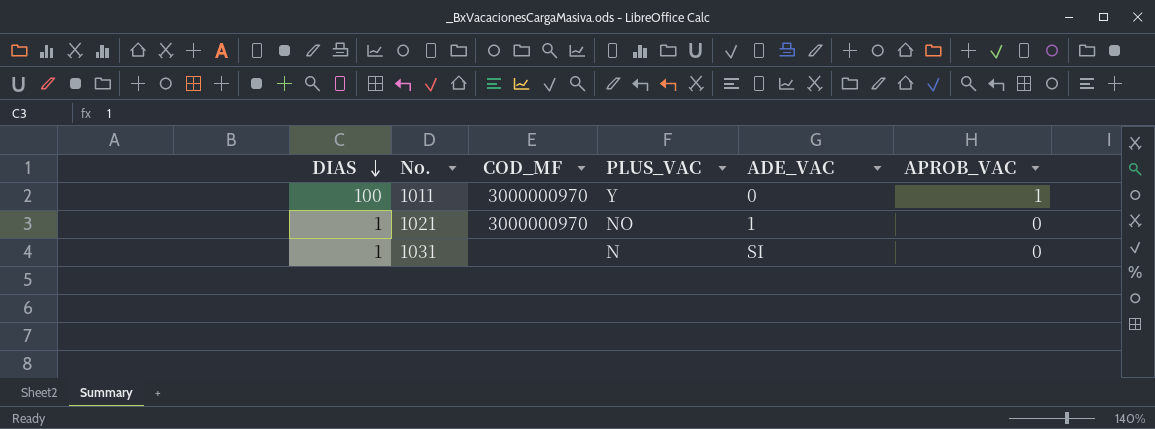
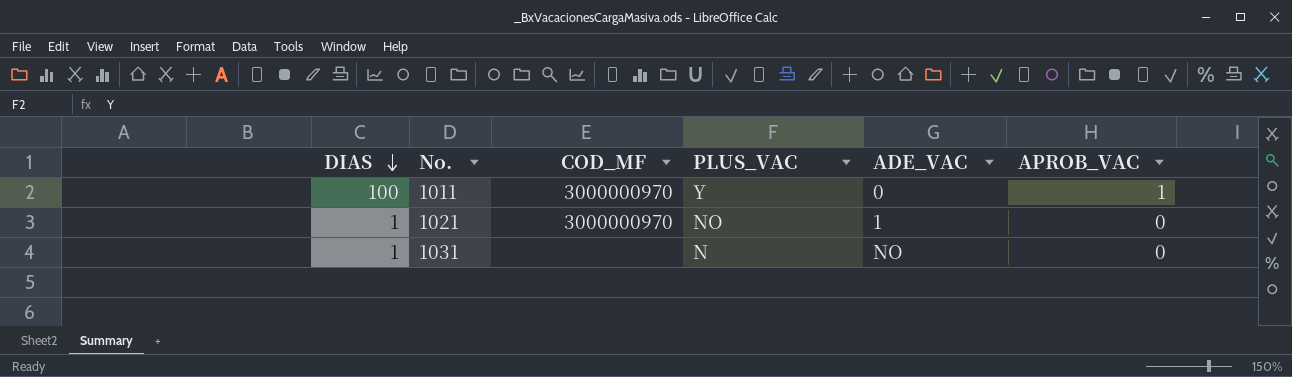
1031 | ADE_VAC: SI -> NO

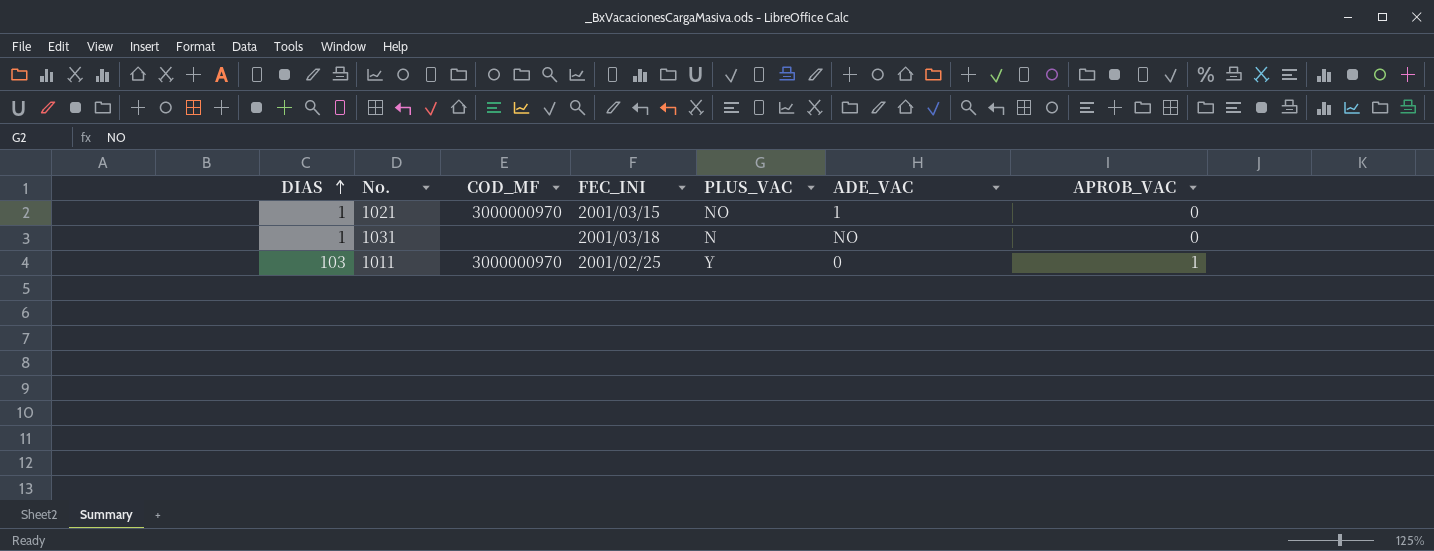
row order: DIAS descending -> DIAS ascending
column FEC_INI | position: none -> 4
1011 | DIAS: 100 -> 103

